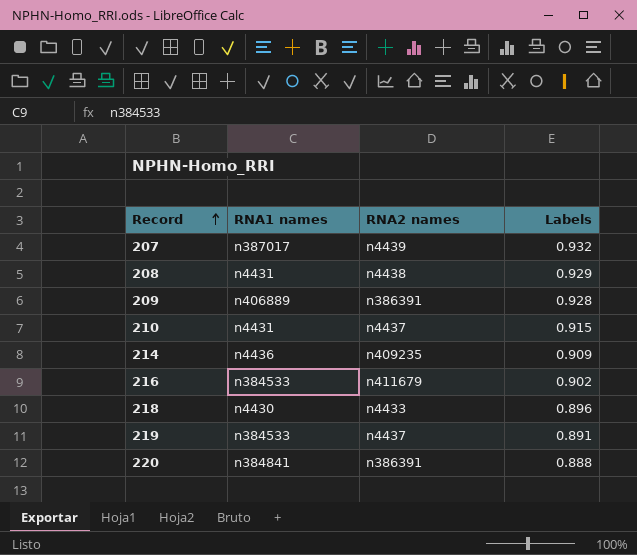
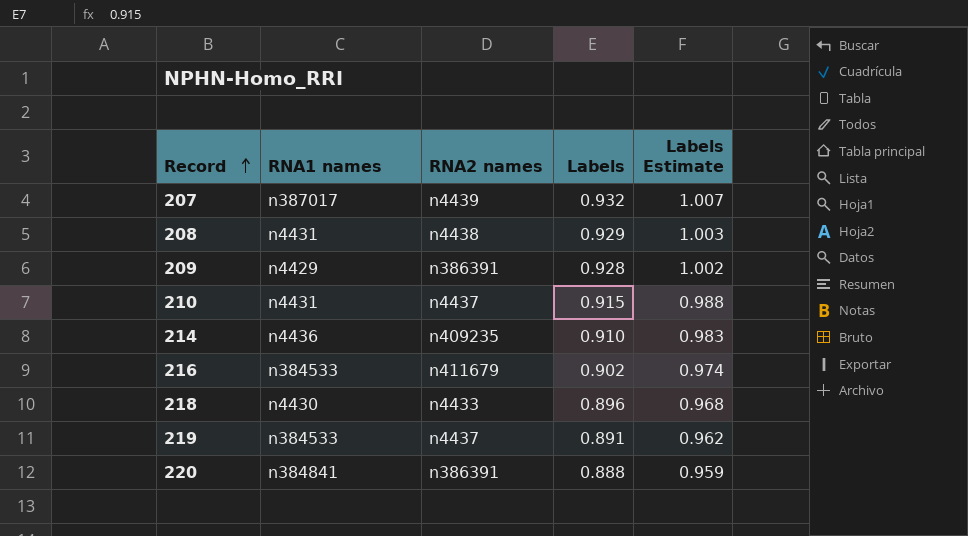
column Labels Estimate | formula: none -> [Labels] * 1.08
209 | RNA1 names: n406889 -> n4429
214 | Labels: 0.909 -> 0.910

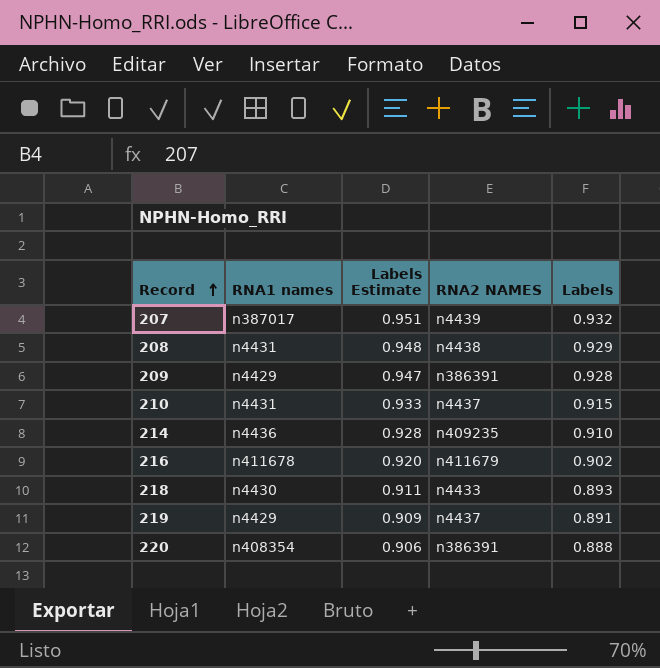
column Labels Estimate | formula: [Labels] * 1.08 -> [Labels] * 1.02
column Labels Estimate | position: 5 -> 3
column name: RNA2 names -> RNA2 NAMES
216 | RNA1 names: n384533 -> n411678
218 | Labels: 0.896 -> 0.893
219 | RNA1 names: n384533 -> n4429
220 | RNA1 names: n384841 -> n408354

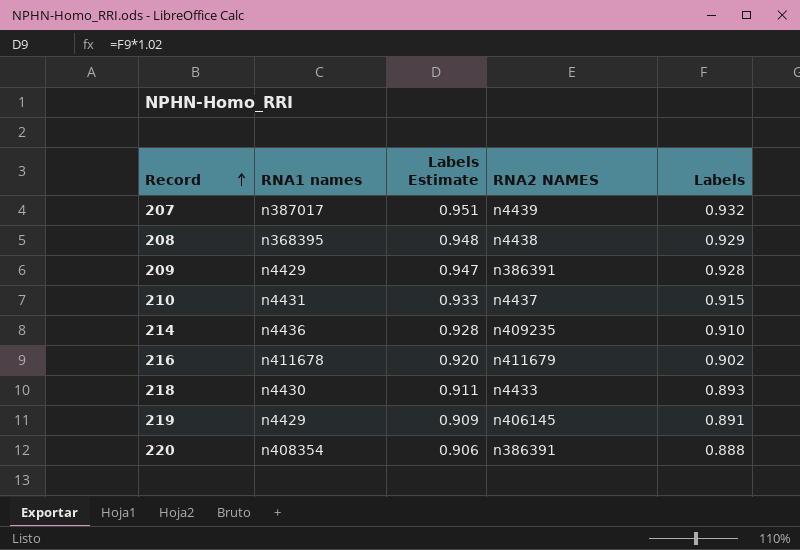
208 | RNA1 names: n4431 -> n368395
219 | RNA2 NAMES: n4437 -> n406145

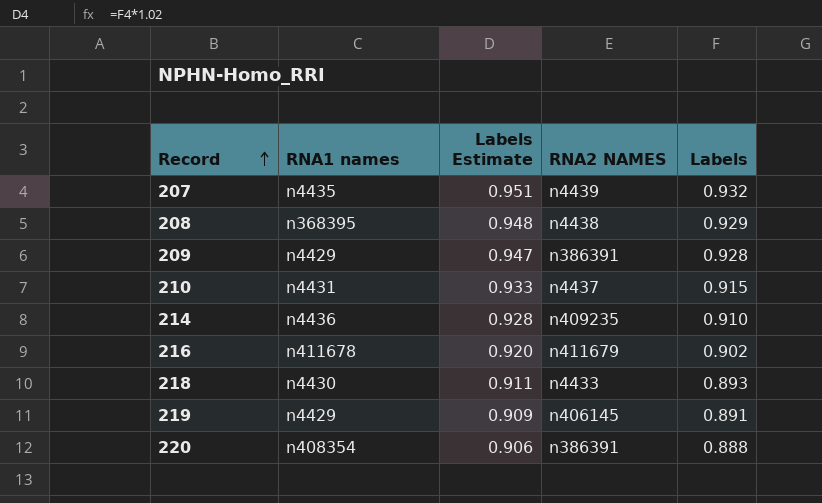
207 | RNA1 names: n387017 -> n4435

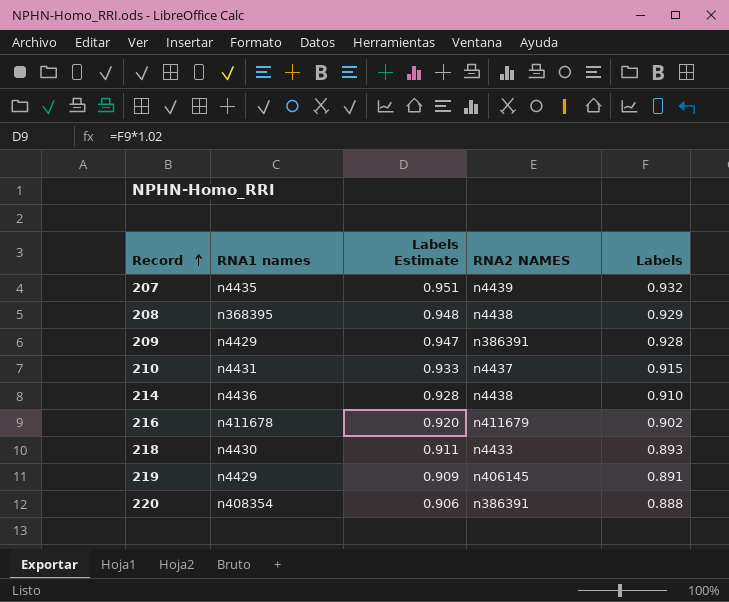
214 | RNA2 NAMES: n409235 -> n4438

